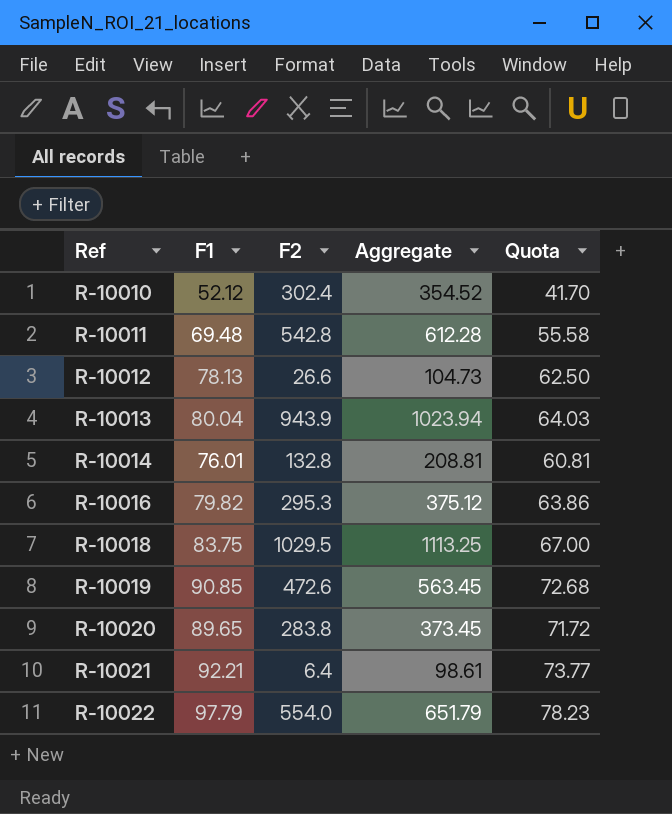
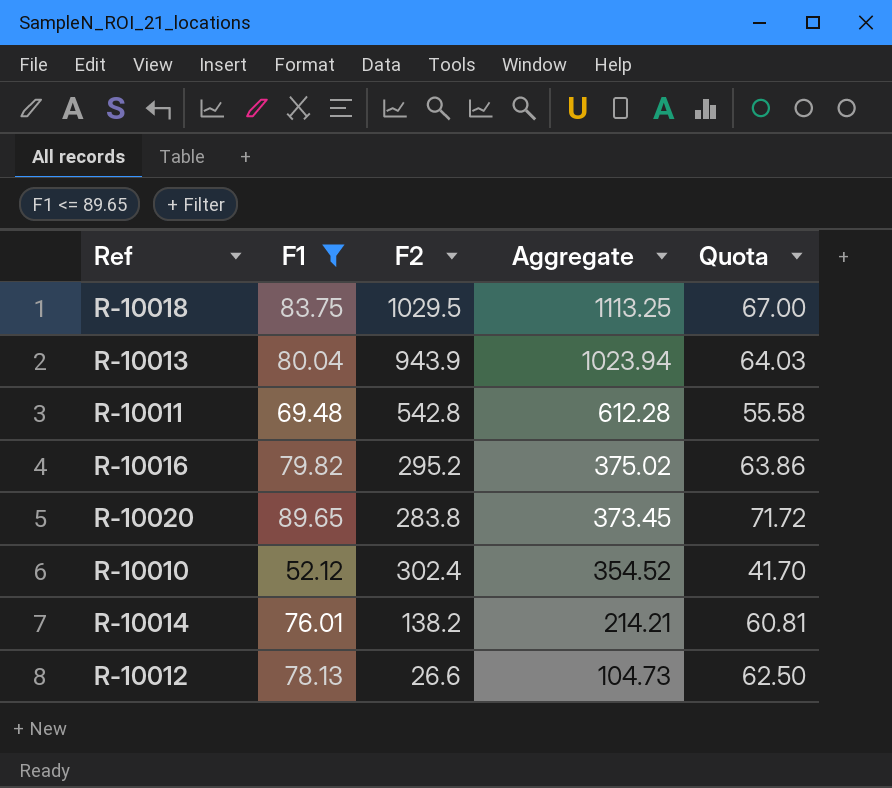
filter: none -> F1 <= 89.65
row order: Ref ascending -> Aggregate descending
R-10016 | F2: 295.3 -> 295.2
R-10016 | Aggregate: 375.12 -> 375.02
R-10014 | F2: 132.8 -> 138.2
R-10014 | Aggregate: 208.81 -> 214.21

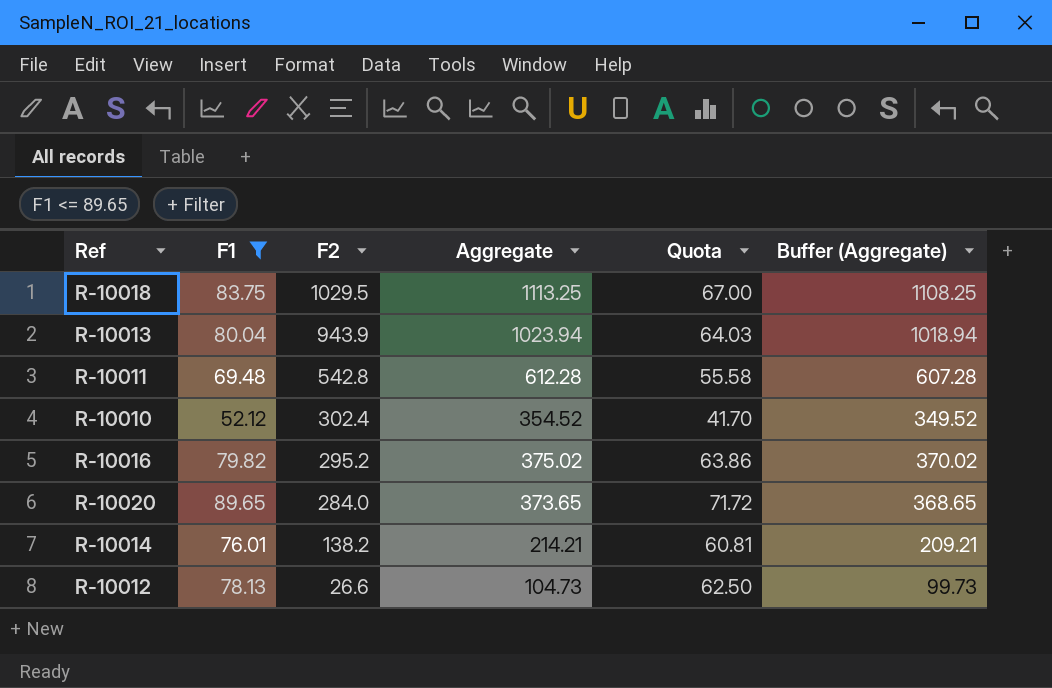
row order: Aggregate descending -> F2 descending
column Buffer (Aggregate) | formula: none -> [Aggregate] - 5
R-10020 | F2: 283.8 -> 284.0
R-10020 | Aggregate: 373.45 -> 373.65

